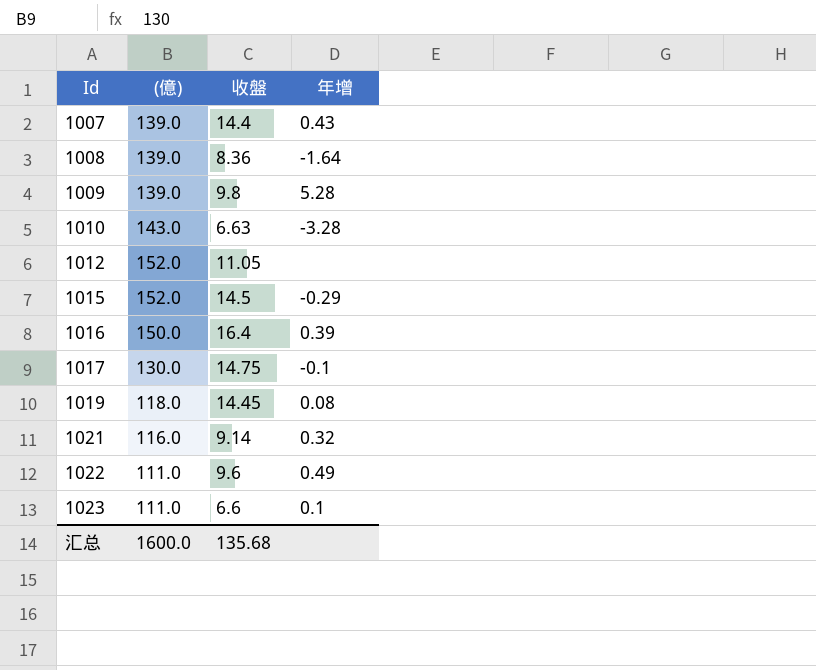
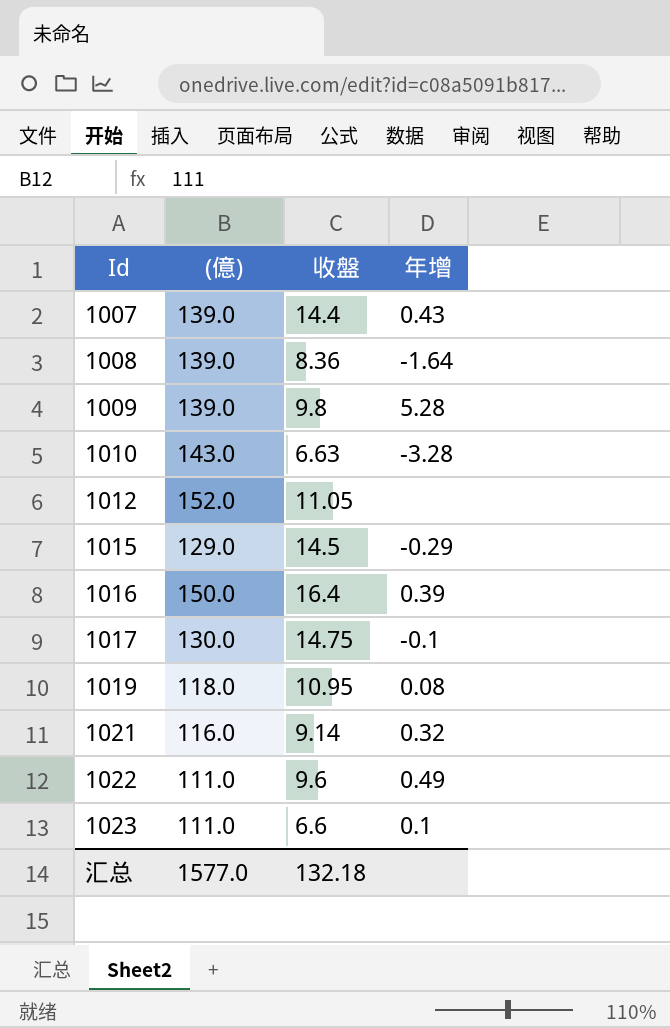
1015 | (億): 152.0 -> 129.0
1019 | 收盤: 14.45 -> 10.95
汇总 | (億): 1600.0 -> 1577.0
汇总 | 收盤: 135.68 -> 132.18

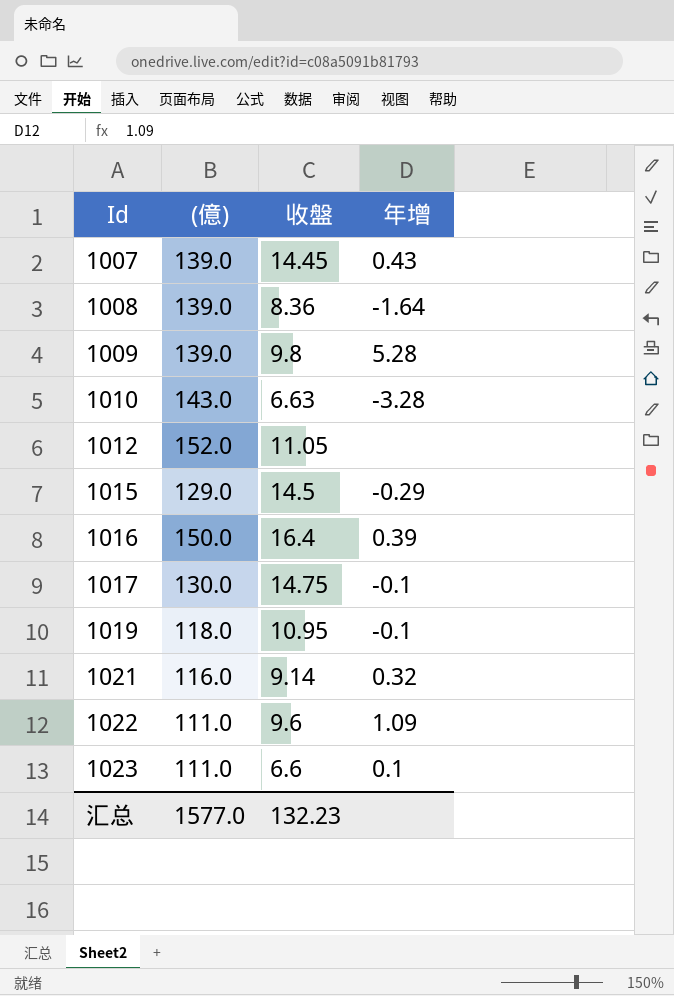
1007 | 收盤: 14.4 -> 14.45
1019 | 年增: 0.08 -> -0.1
1022 | 年增: 0.49 -> 1.09
汇总 | 收盤: 132.18 -> 132.23

